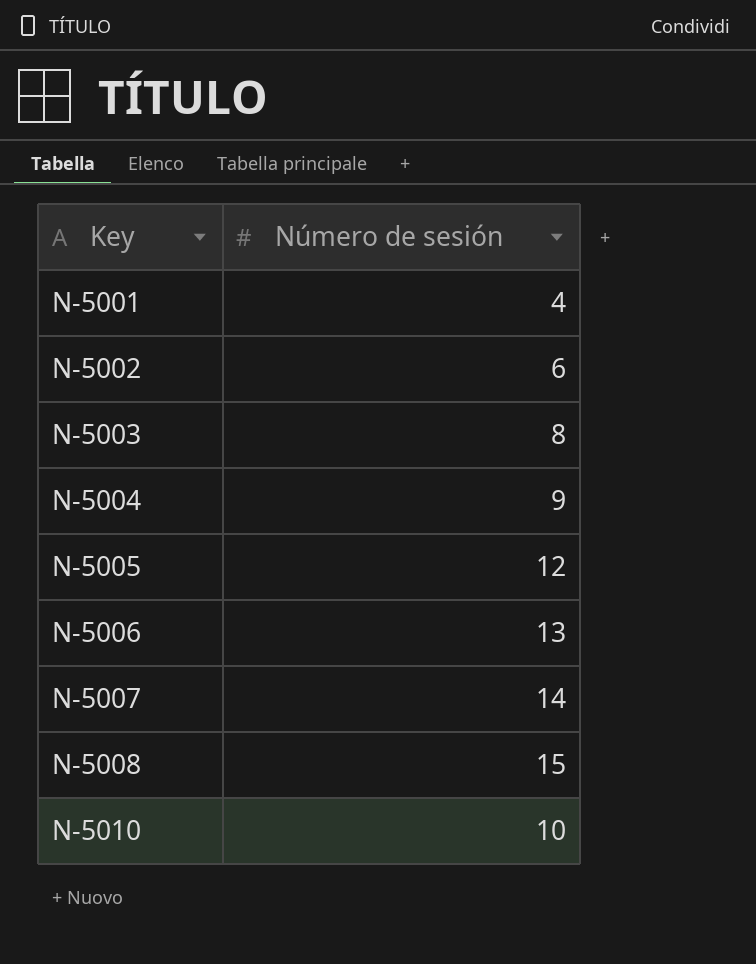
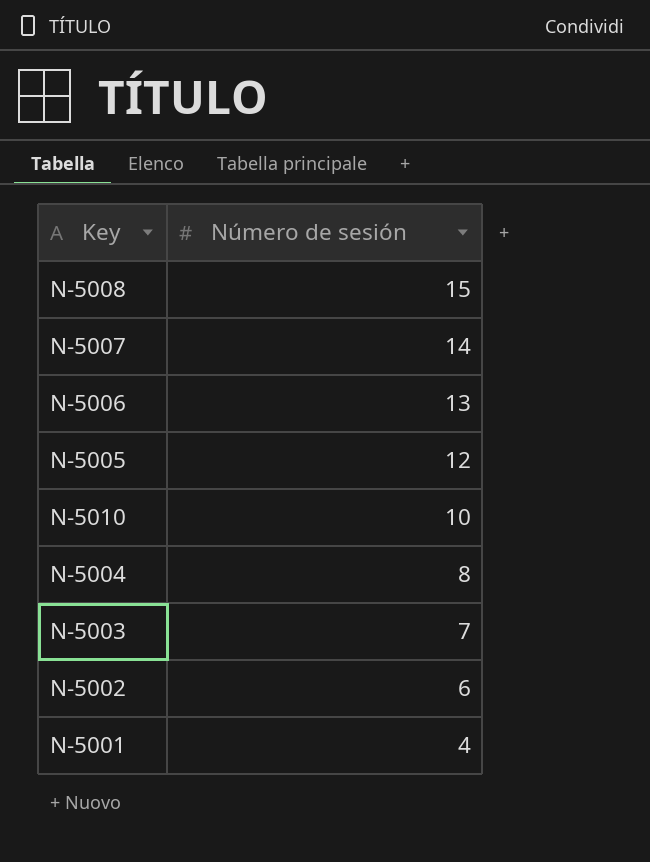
row order: Key ascending -> Número de sesión descending
N-5004 | Número de sesión: 9 -> 8
N-5003 | Número de sesión: 8 -> 7

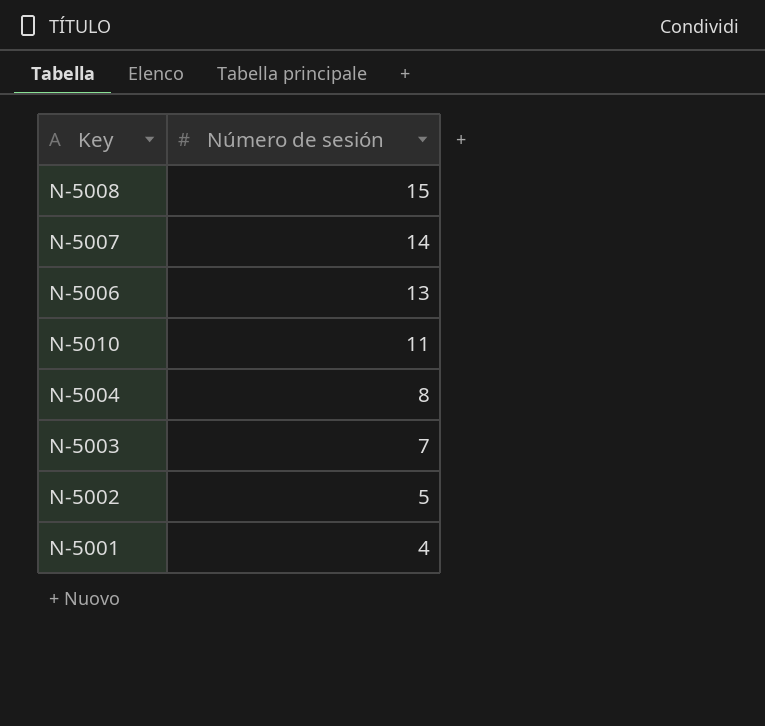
row N-5005: 12 -> none
N-5010 | Número de sesión: 10 -> 11
N-5002 | Número de sesión: 6 -> 5

